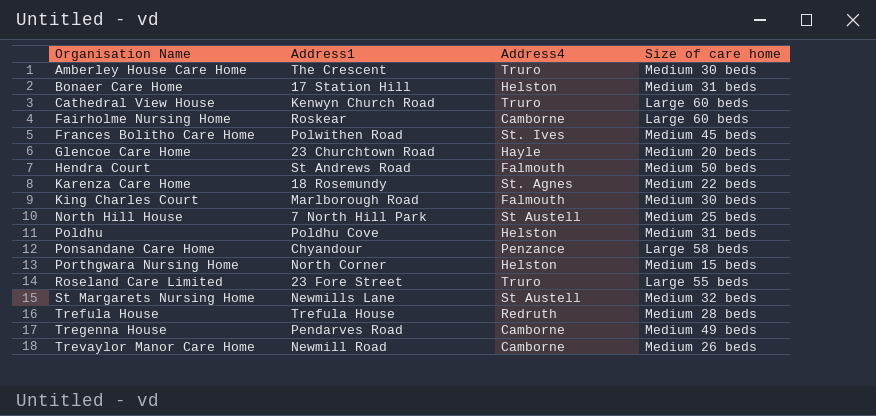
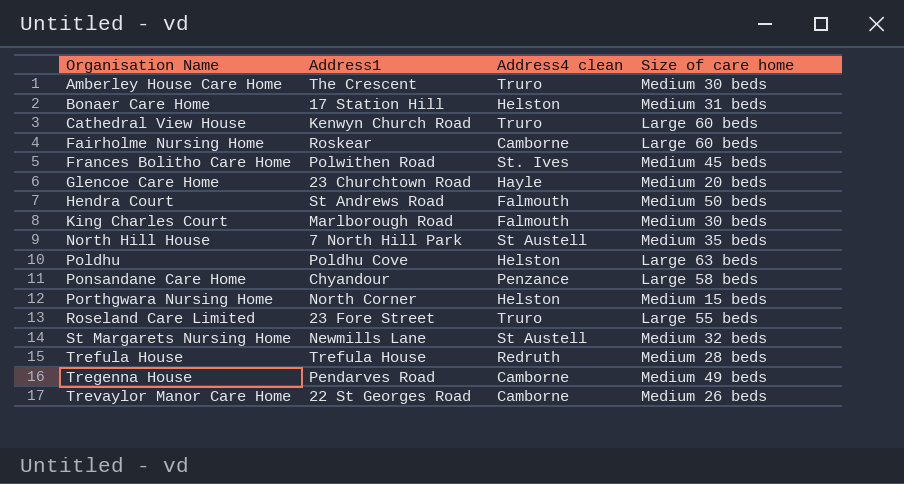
column name: Address4 -> Address4 clean
row Karenza Care Home: 18 Rosemundy | St. Agnes | Medium 22 beds -> none
North Hill House | Size of care home: Medium 25 beds -> Medium 35 beds
Poldhu | Size of care home: Medium 31 beds -> Large 63 beds
Trevaylor Manor Care Home | Address1: Newmill Road -> 22 St Georges Road

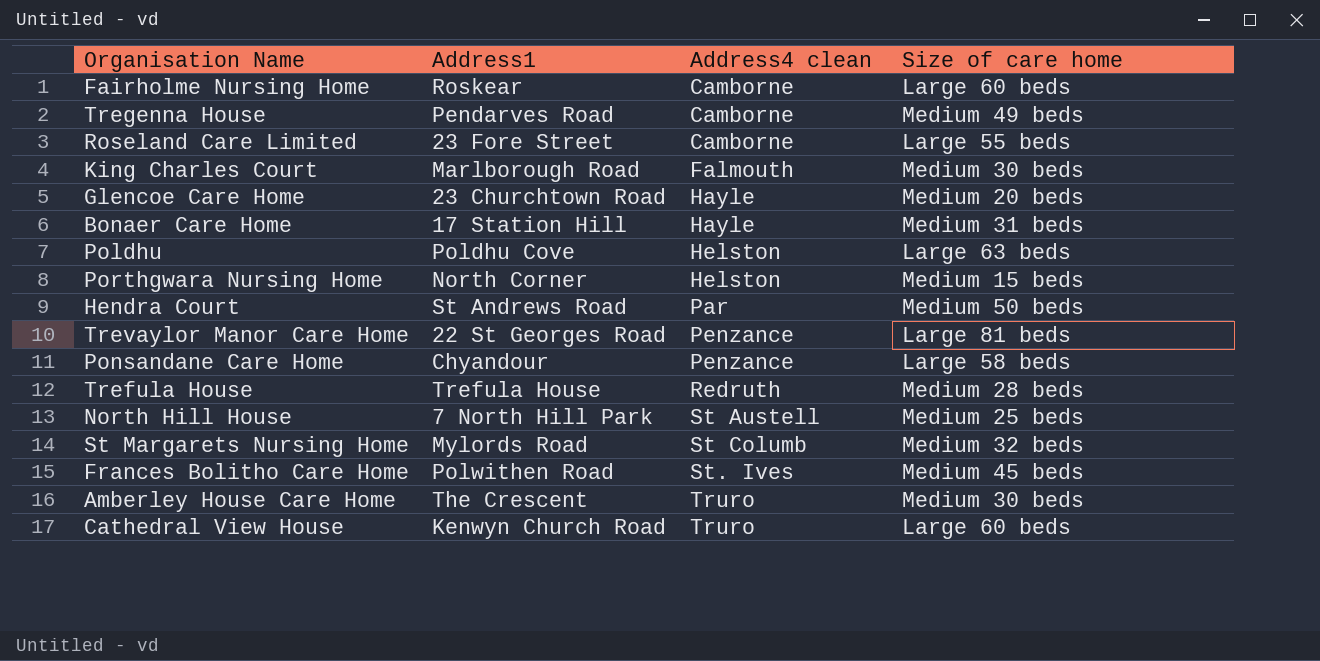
row order: Organisation Name ascending -> Address4 clean ascending
Roseland Care Limited | Address4 clean: Truro -> Camborne
Bonaer Care Home | Address4 clean: Helston -> Hayle
Hendra Court | Address4 clean: Falmouth -> Par
Trevaylor Manor Care Home | Address4 clean: Camborne -> Penzance
Trevaylor Manor Care Home | Size of care home: Medium 26 beds -> Large 81 beds
North Hill House | Size of care home: Medium 35 beds -> Medium 25 beds
St Margarets Nursing Home | Address1: Newmills Lane -> Mylords Road
St Margarets Nursing Home | Address4 clean: St Austell -> St Columb

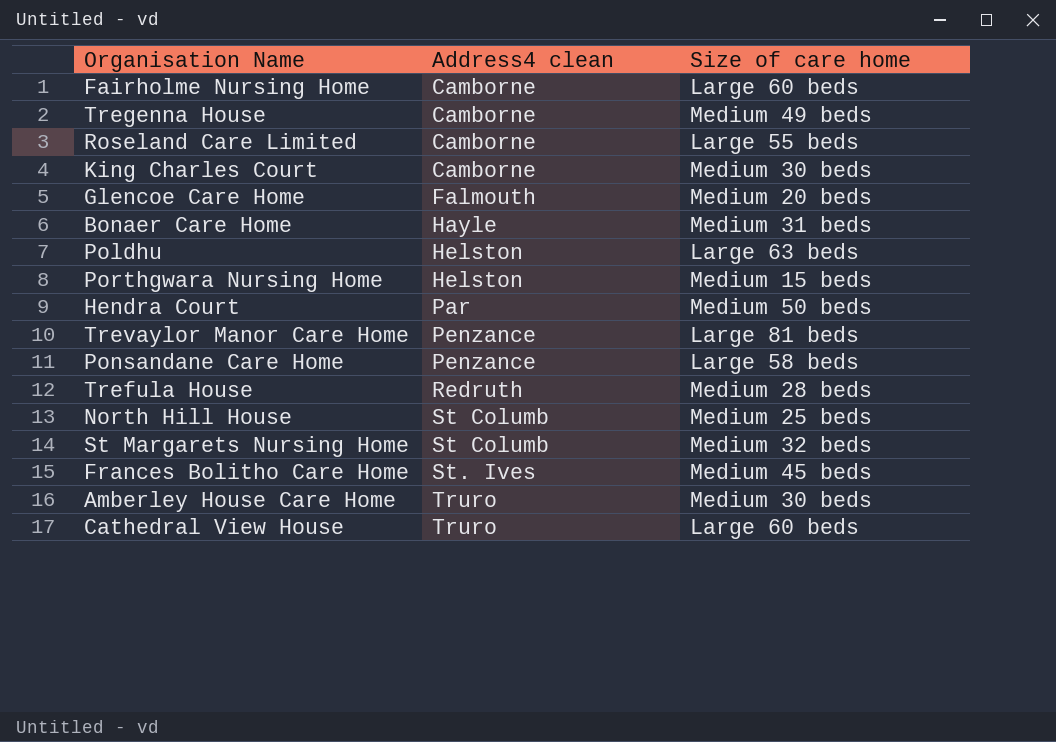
column Address1 | position: 2 -> none
King Charles Court | Address4 clean: Falmouth -> Camborne
Glencoe Care Home | Address4 clean: Hayle -> Falmouth
North Hill House | Address4 clean: St Austell -> St Columb

